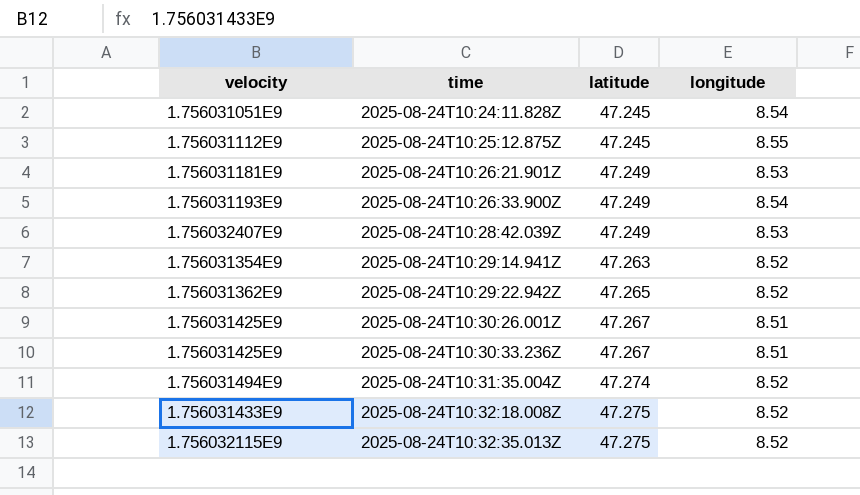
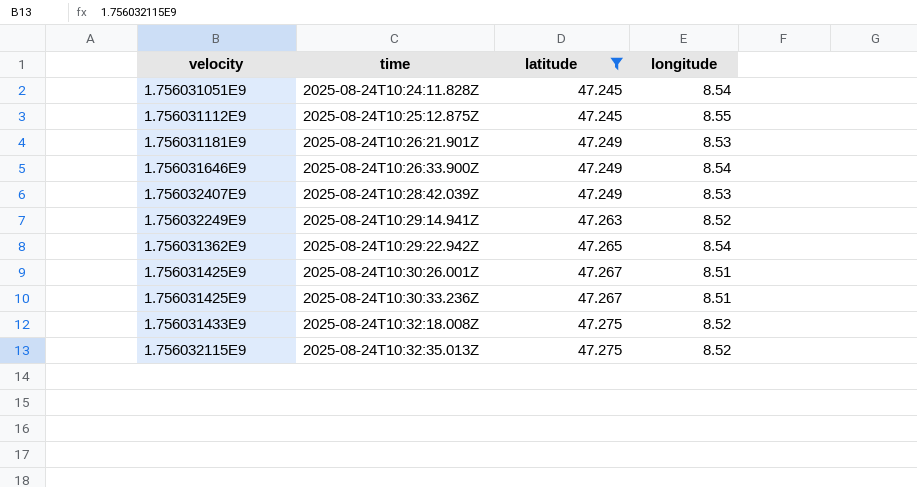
filter: none -> latitude != 47.274
2025-08-24T10:26:33.900Z | velocity: 1.756031193E9 -> 1.756031646E9
2025-08-24T10:29:14.941Z | velocity: 1.756031354E9 -> 1.756032249E9
2025-08-24T10:29:22.942Z | longitude: 8.52 -> 8.54

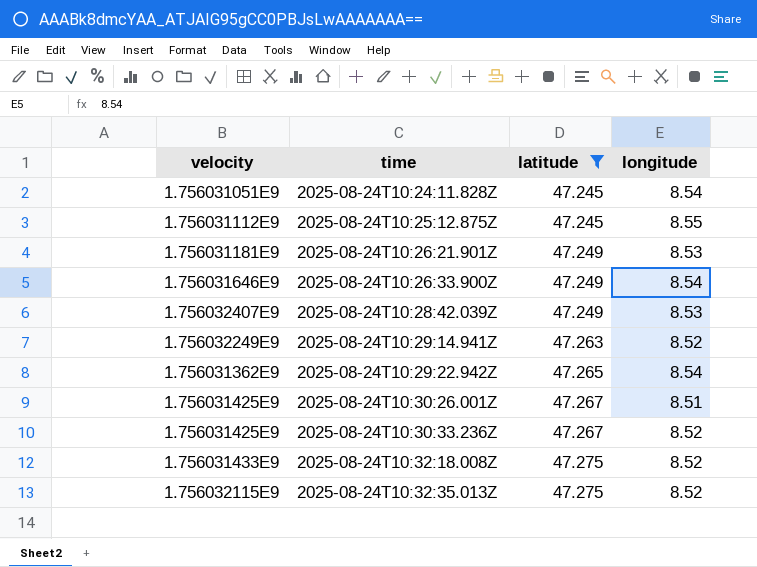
2025-08-24T10:30:33.236Z | longitude: 8.51 -> 8.52

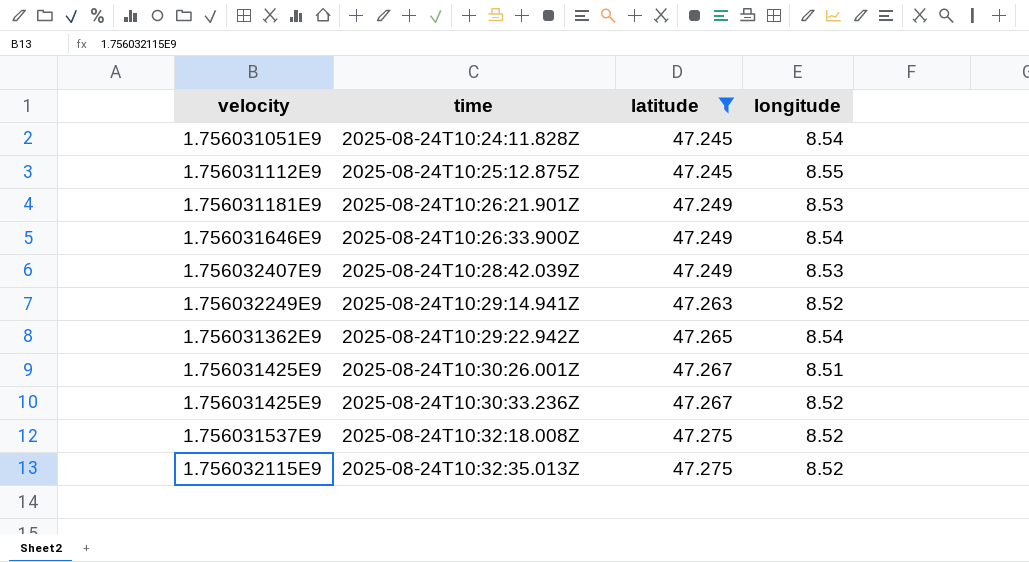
2025-08-24T10:32:18.008Z | velocity: 1.756031433E9 -> 1.756031537E9

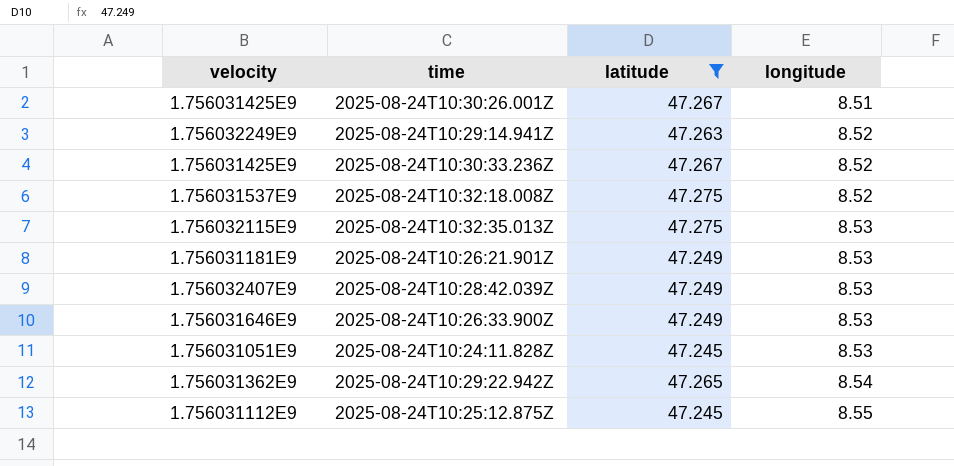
row order: time ascending -> longitude ascending
2025-08-24T10:32:35.013Z | longitude: 8.52 -> 8.53
2025-08-24T10:26:33.900Z | longitude: 8.54 -> 8.53
2025-08-24T10:24:11.828Z | longitude: 8.54 -> 8.53

